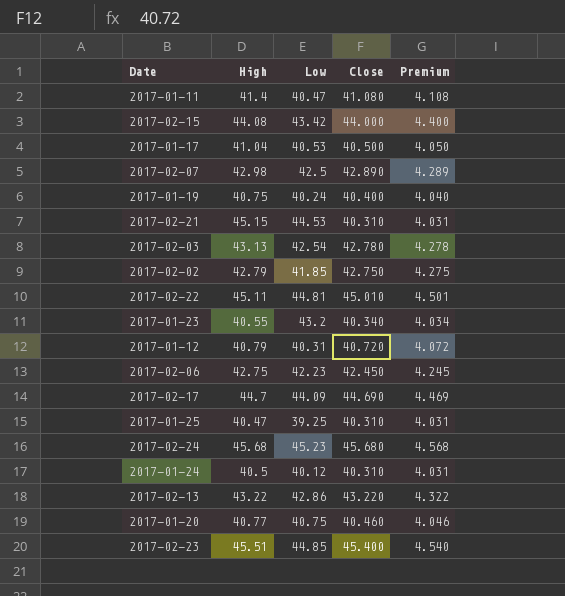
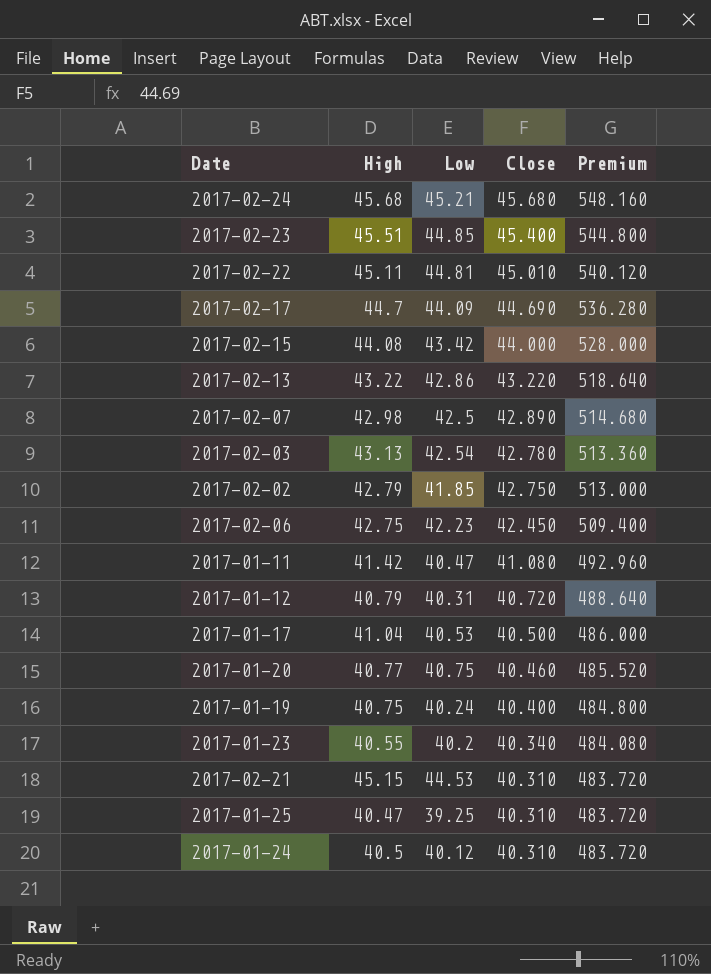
row order: none -> Close descending
column Premium | formula: [Close] * 0.1 -> [Close] * 12
2017-02-24 | Low: 45.23 -> 45.21
2017-01-11 | High: 41.4 -> 41.42
2017-01-23 | Low: 43.2 -> 40.2

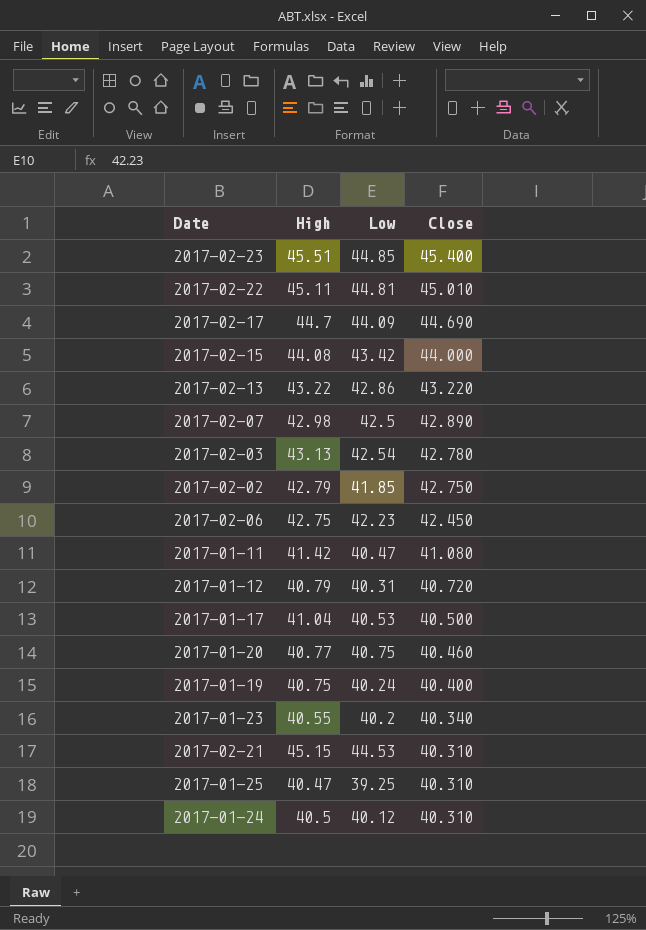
column Premium | formula: [Close] * 12 -> none
row 2017-02-24: 45.68 | 45.21 | 45.680 | 548.160 -> none

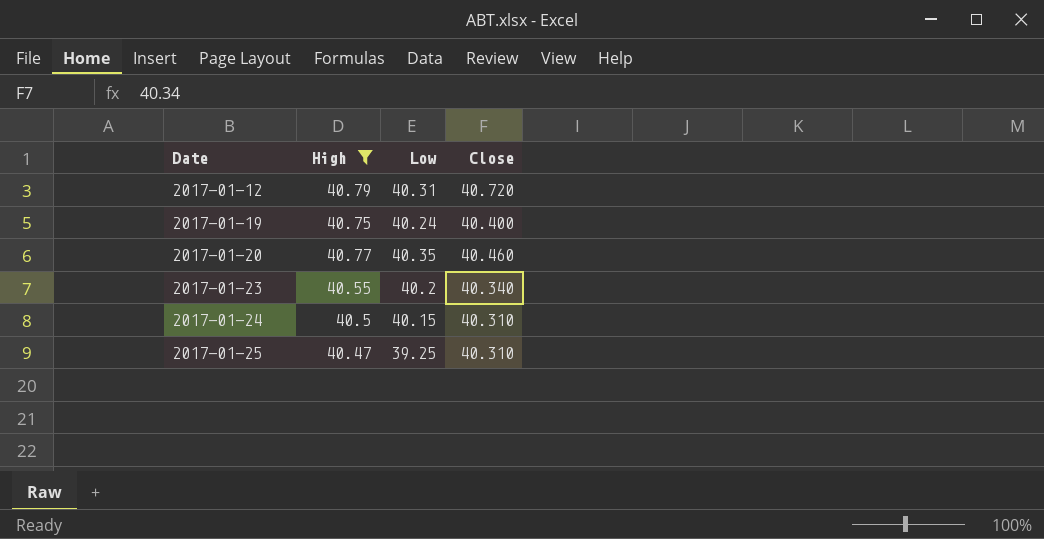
filter: none -> High <= 40.79
row order: Close descending -> Date ascending
2017-01-20 | Low: 40.75 -> 40.35
2017-01-24 | Low: 40.12 -> 40.15

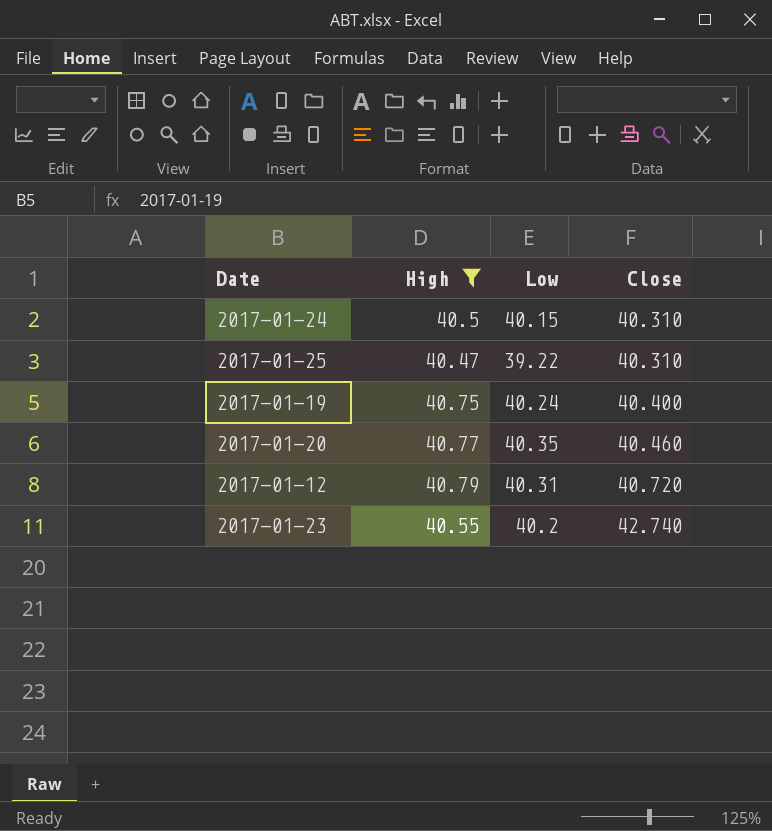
row order: Date ascending -> Close ascending
2017-01-25 | Low: 39.25 -> 39.22
2017-01-23 | Close: 40.340 -> 42.740

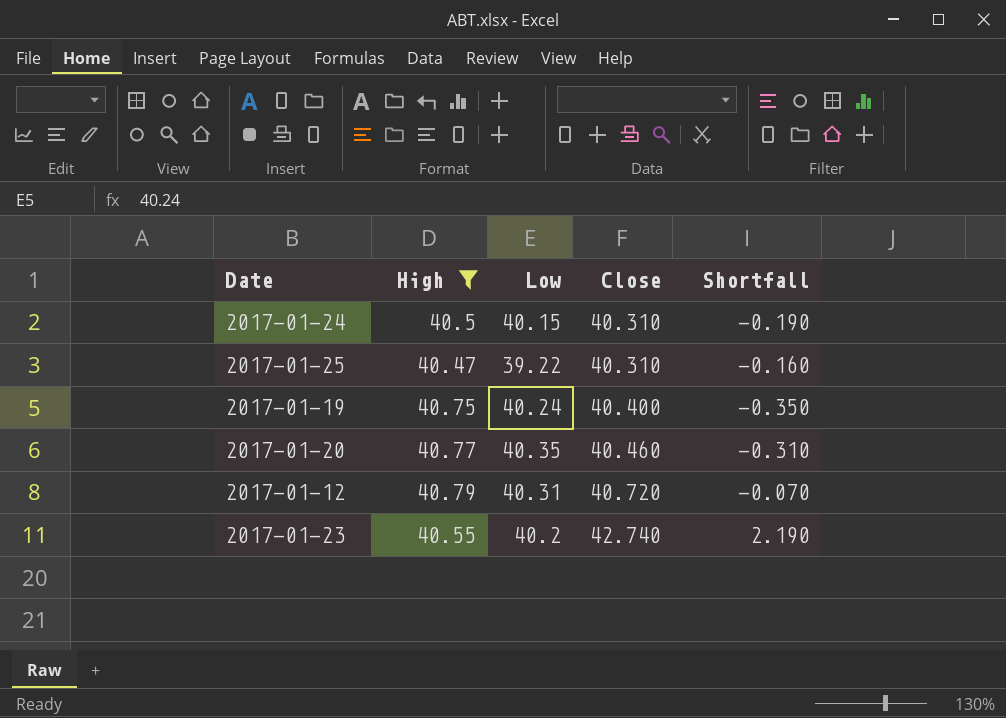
column Shortfall | formula: none -> [Close] - [High]

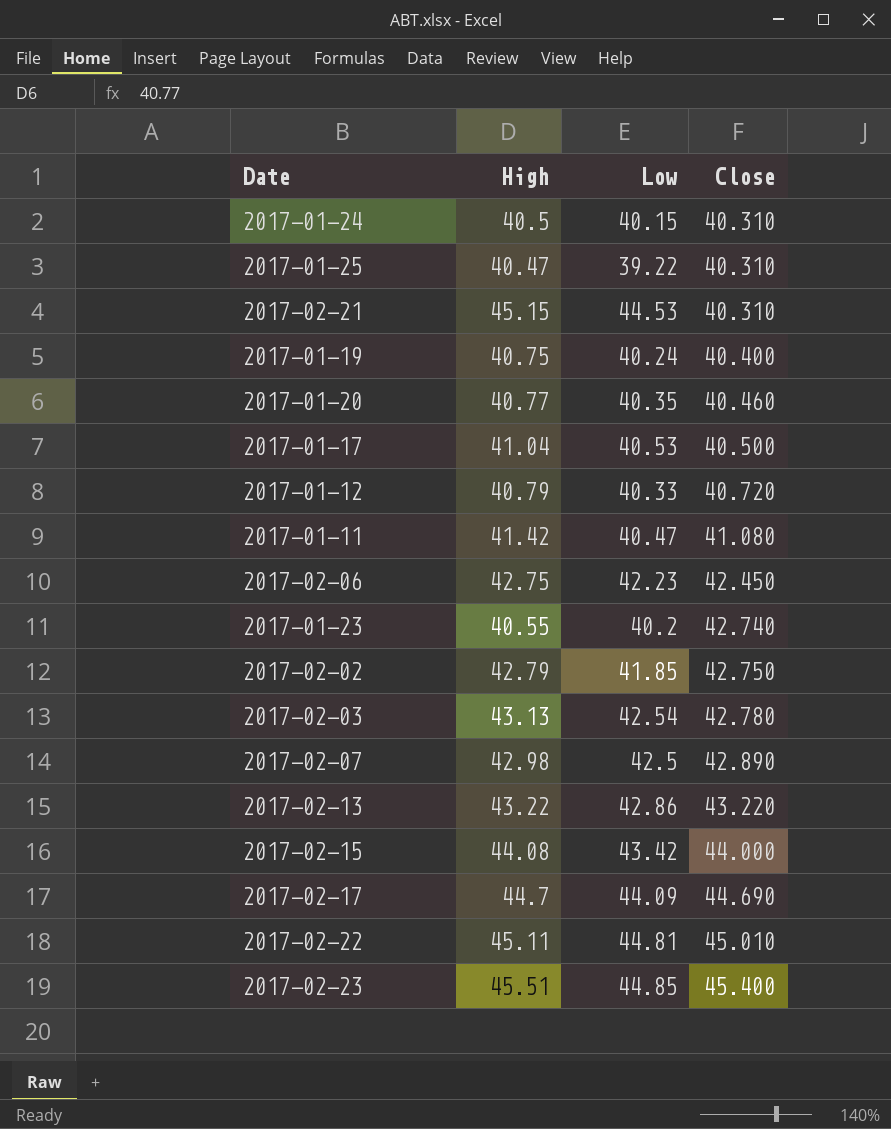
filter: High <= 40.79 -> none
column Shortfall | formula: [Close] - [High] -> none
2017-01-12 | Low: 40.31 -> 40.33

